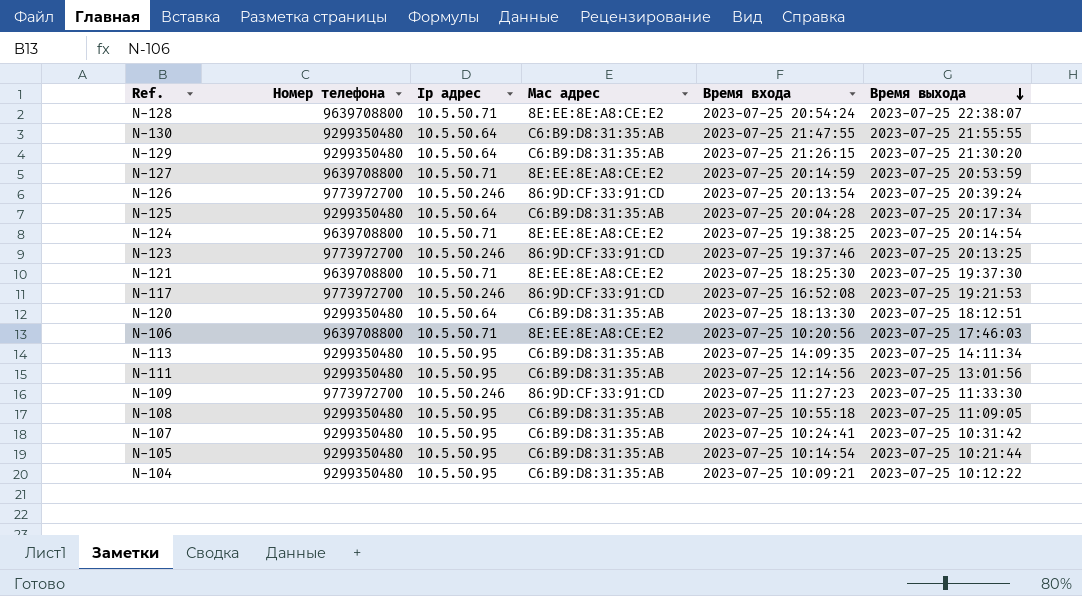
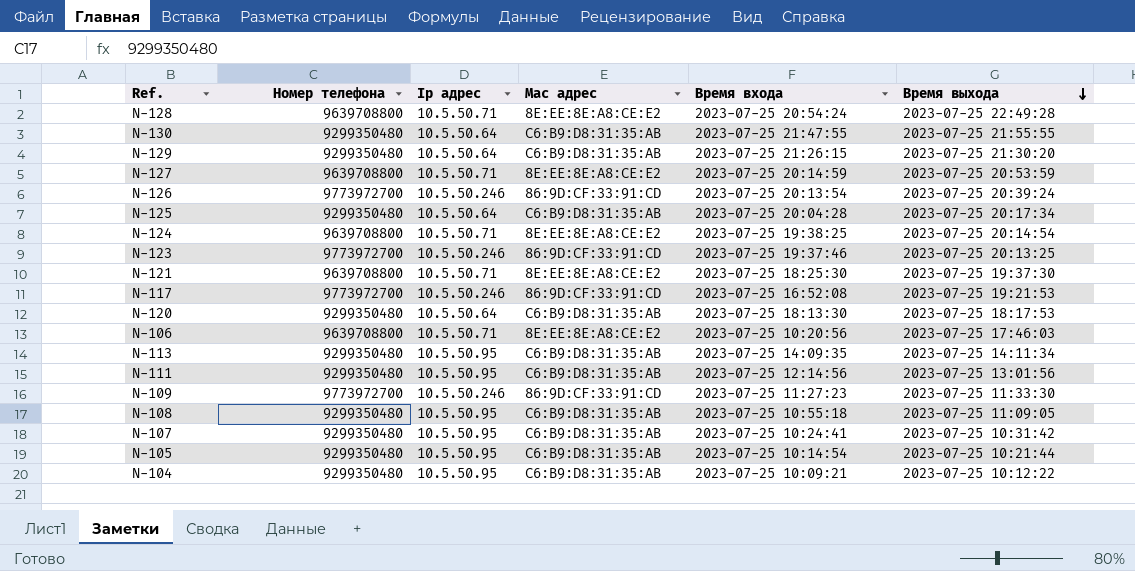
N-128 | Время выхода: 2023-07-25 22:38:07 -> 2023-07-25 22:49:28
N-120 | Время выхода: 2023-07-25 18:12:51 -> 2023-07-25 18:17:53

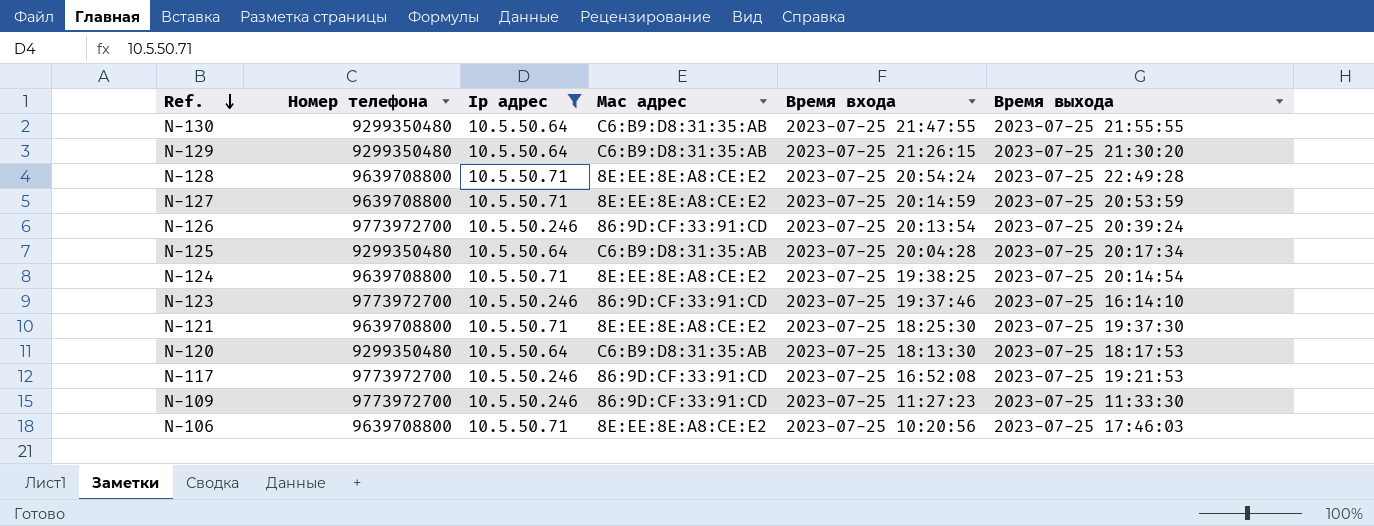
filter: none -> Ip адрес != 10.5.50.95
row order: Время выхода descending -> Ref. descending
N-123 | Время выхода: 2023-07-25 20:13:25 -> 2023-07-25 16:14:10

